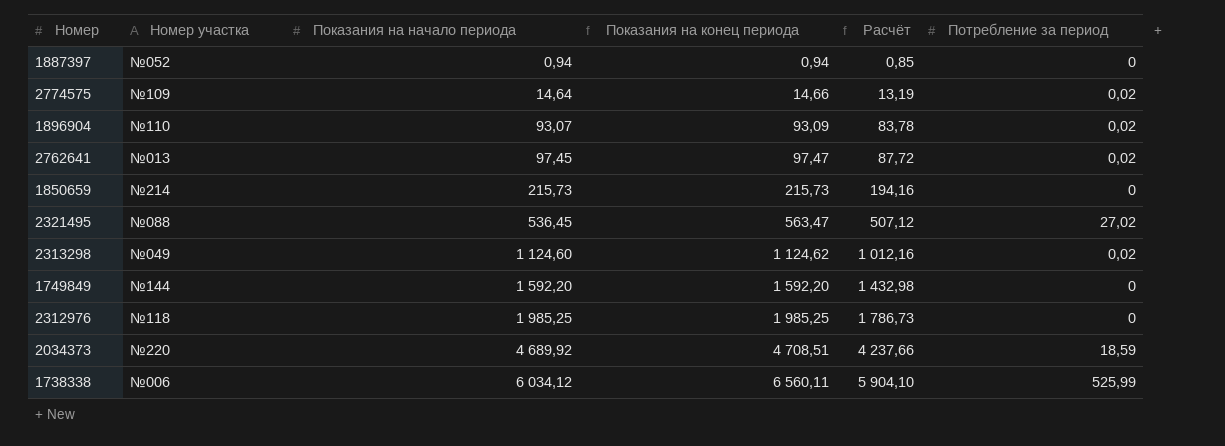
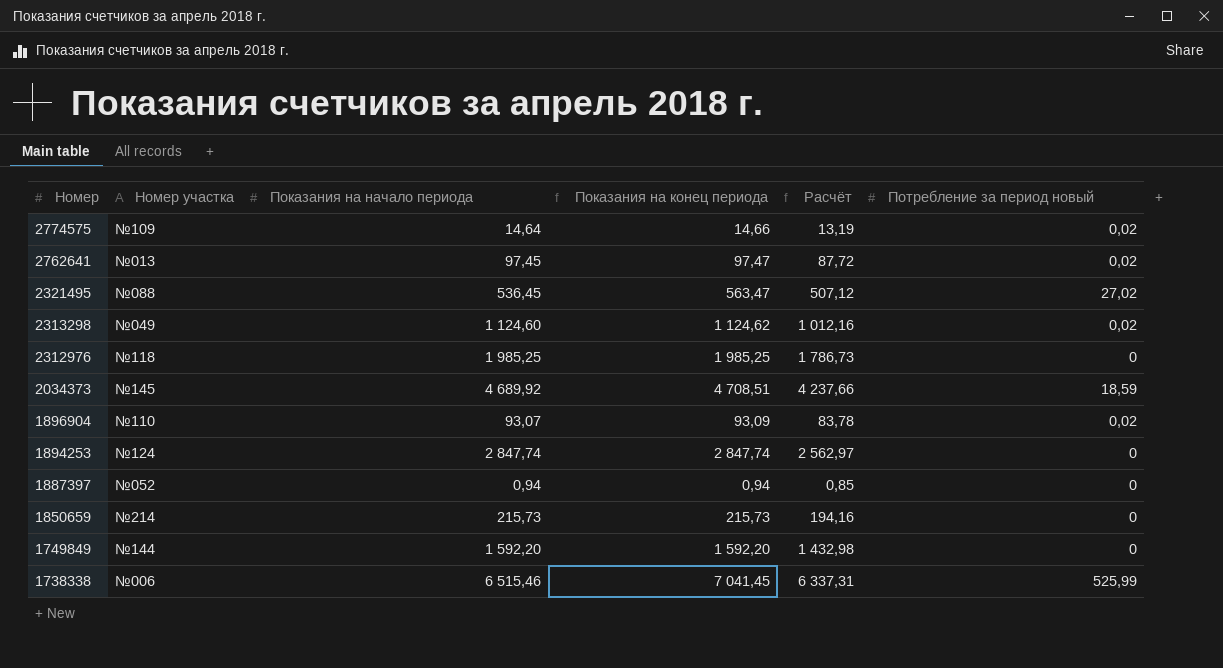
row order: Показания на начало периода ascending -> Номер descending
column name: Потребление за период -> Потребление за период новый
2034373 | Номер участка: №220 -> №145
row 1894253: none -> №124 | 2 847,74 | 2 847,74 | 2 562,97 | 0
1738338 | Показания на начало периода: 6 034,12 -> 6 515,46
1738338 | Показания на конец периода: 6 560,11 -> 7 041,45
1738338 | Расчёт: 5 904,10 -> 6 337,31

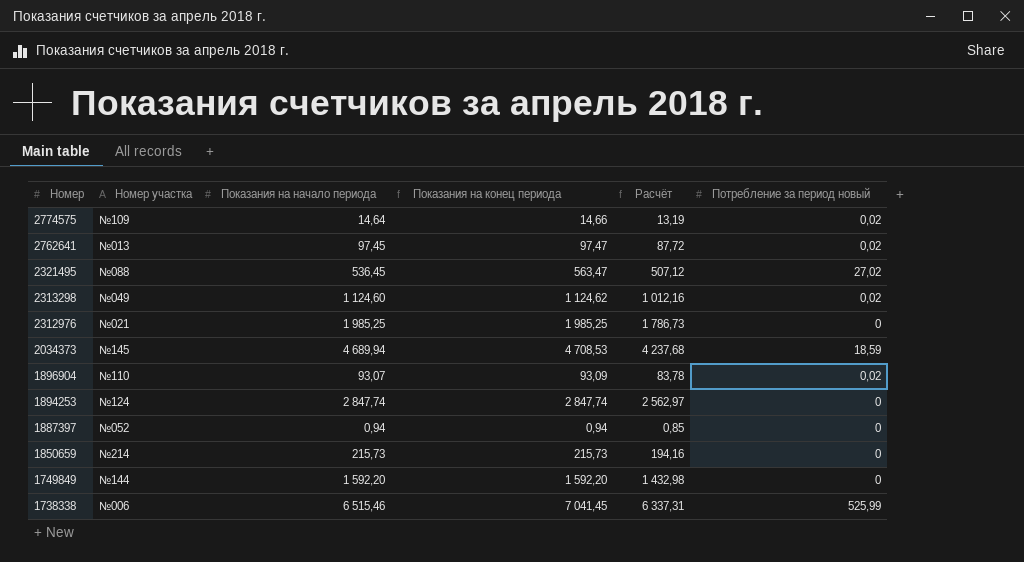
2312976 | Номер участка: №118 -> №021
2034373 | Показания на начало периода: 4 689,92 -> 4 689,94
2034373 | Показания на конец периода: 4 708,51 -> 4 708,53
2034373 | Расчёт: 4 237,66 -> 4 237,68

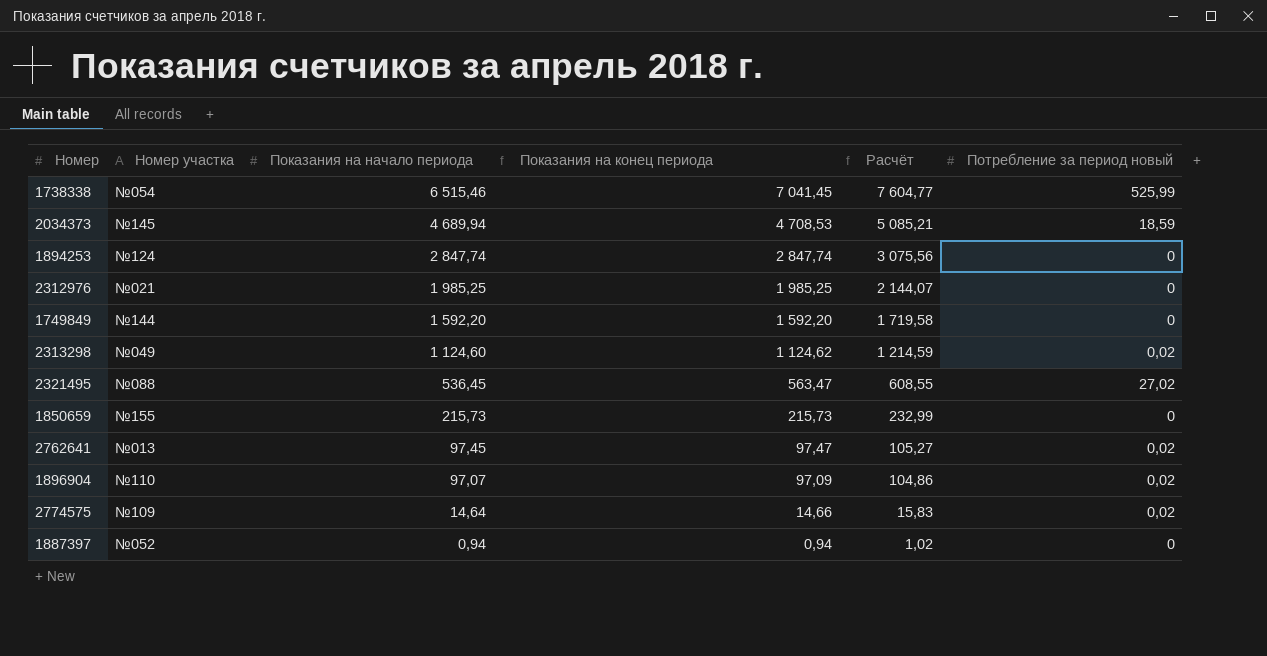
row order: Номер descending -> Показания на начало периода descending
column Расчёт | formula: [Показания на конец периода] * 0,9 -> [Показания на конец периода] * 1,08
1738338 | Номер участка: №006 -> №054
1850659 | Номер участка: №214 -> №155
1896904 | Показания на начало периода: 93,07 -> 97,07
1896904 | Показания на конец периода: 93,09 -> 97,09

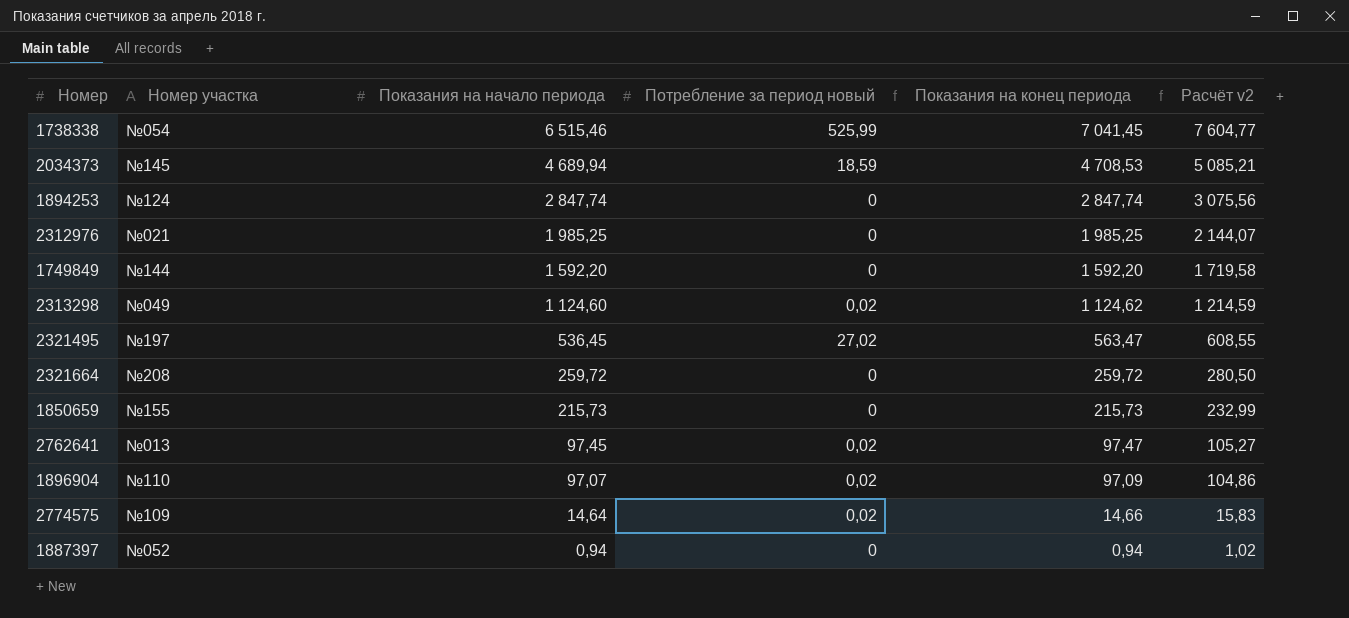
column Потребление за период новый | position: 6 -> 4
column name: Расчёт -> Расчёт v2
2321495 | Номер участка: №088 -> №197
row 2321664: none -> №208 | 259,72 | 0 | 259,72 | 280,50

